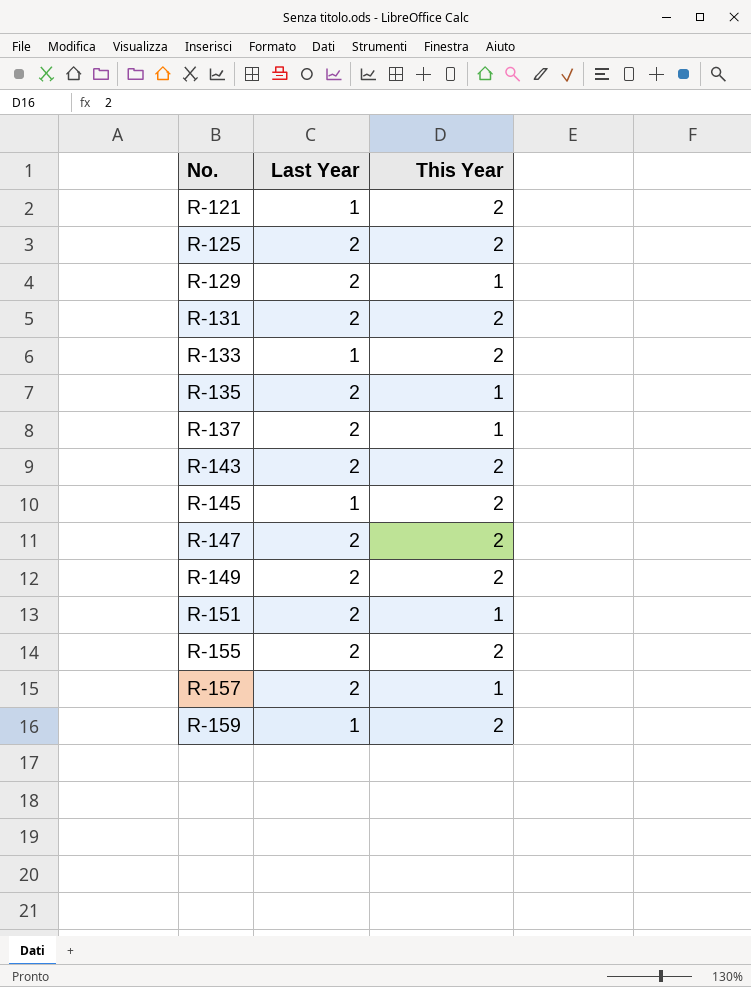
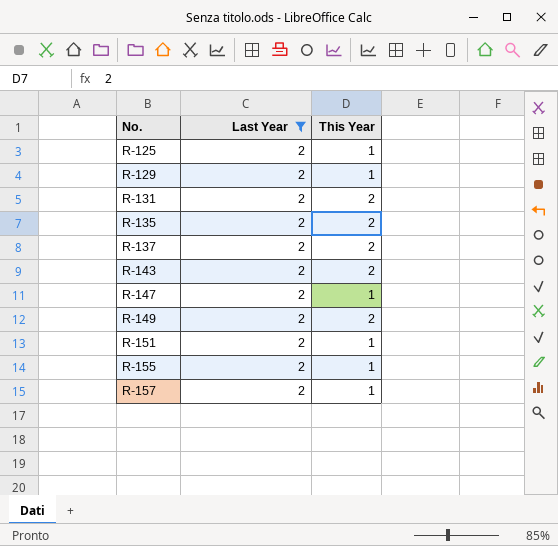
filter: none -> Last Year = 2
R-125 | This Year: 2 -> 1
R-135 | This Year: 1 -> 2
R-137 | This Year: 1 -> 2
R-147 | This Year: 2 -> 1
R-155 | This Year: 2 -> 1

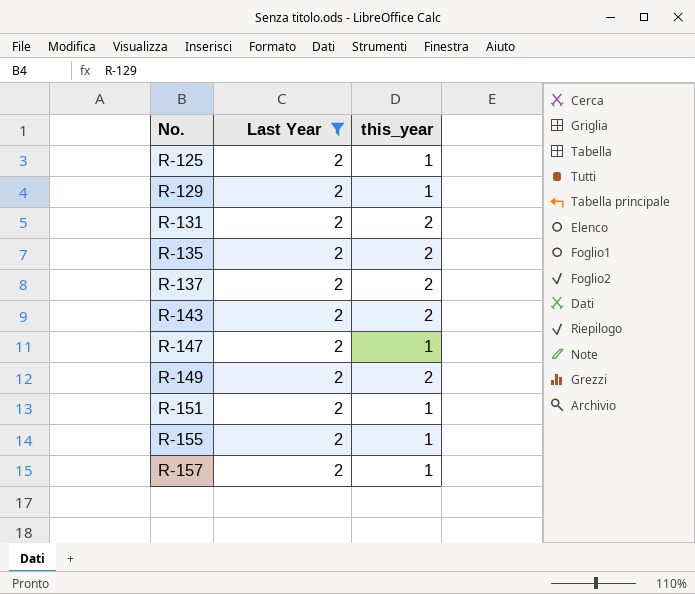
column name: This Year -> this_year

